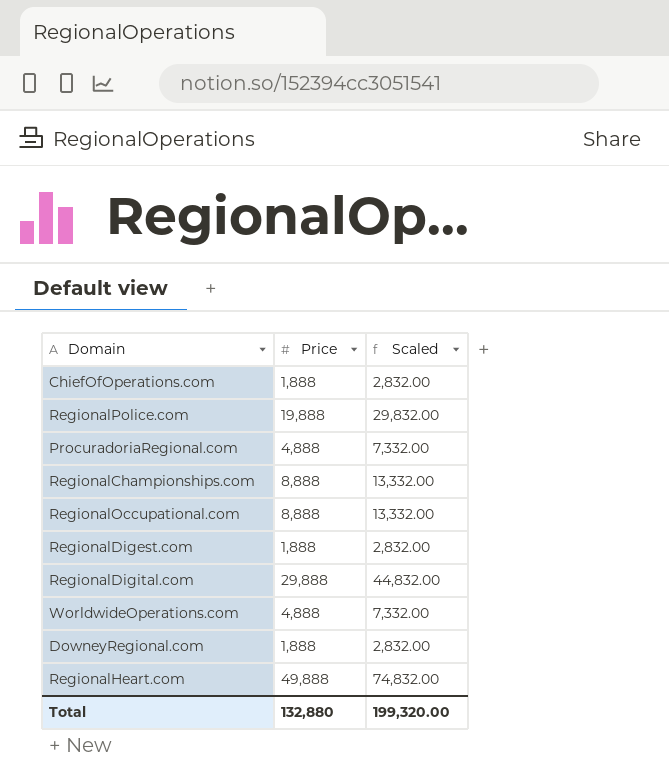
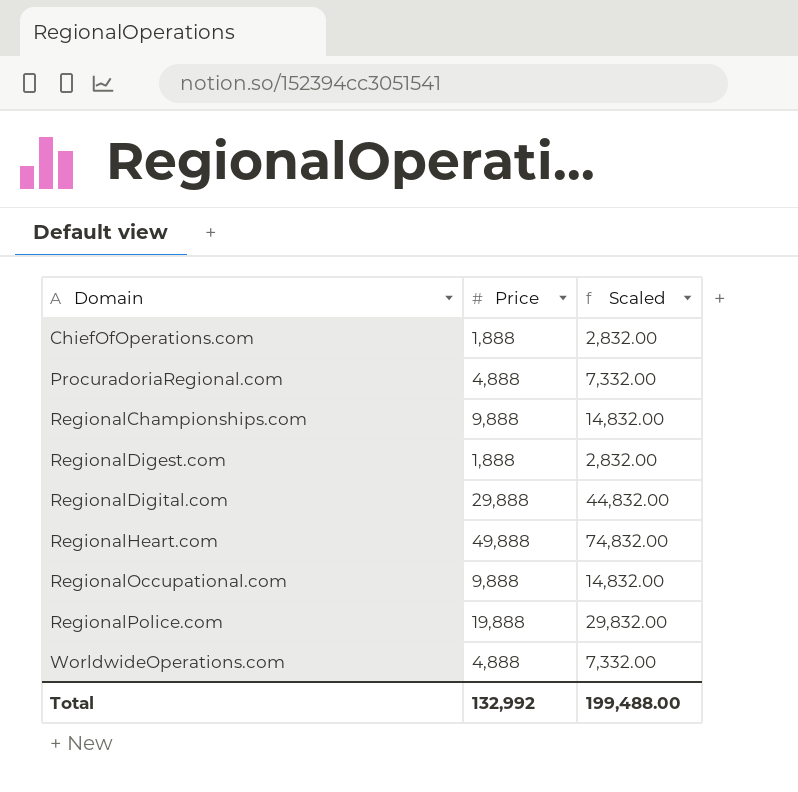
row order: none -> Domain ascending
row DowneyRegional.com: 1,888 | 2,832.00 -> none
RegionalChampionships.com | Price: 8,888 -> 9,888
RegionalChampionships.com | Scaled: 13,332.00 -> 14,832.00
RegionalOccupational.com | Price: 8,888 -> 9,888
RegionalOccupational.com | Scaled: 13,332.00 -> 14,832.00
Total | Price: 132,880 -> 132,992
Total | Scaled: 199,320.00 -> 199,488.00

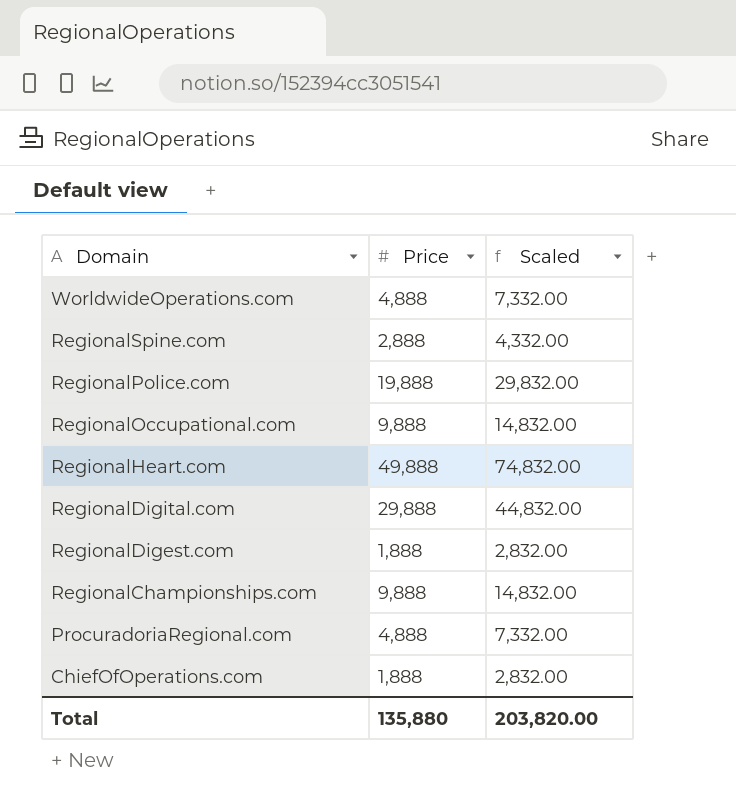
row order: Domain ascending -> Domain descending
row RegionalSpine.com: none -> 2,888 | 4,332.00
Total | Price: 132,992 -> 135,880
Total | Scaled: 199,488.00 -> 203,820.00

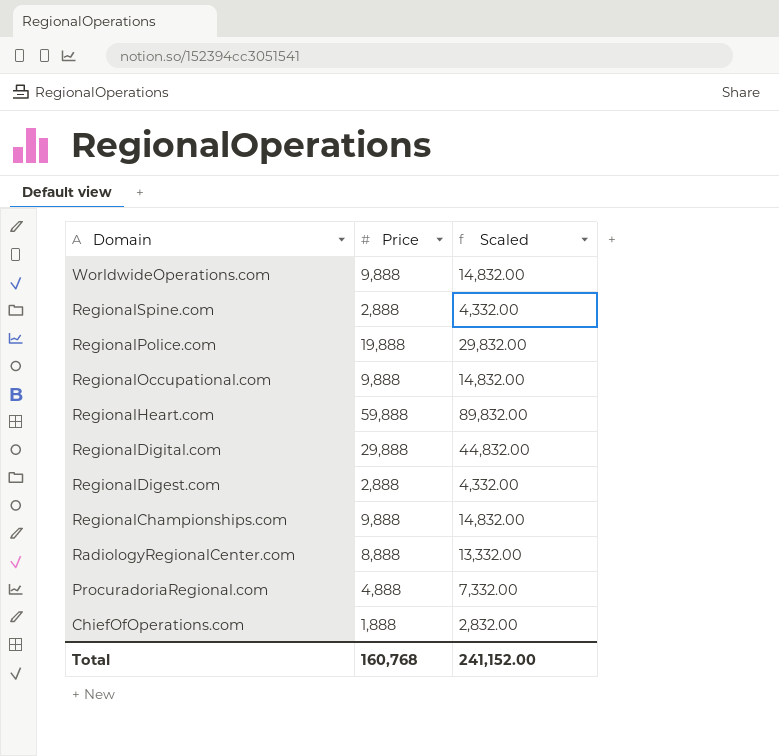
WorldwideOperations.com | Price: 4,888 -> 9,888
WorldwideOperations.com | Scaled: 7,332.00 -> 14,832.00
RegionalHeart.com | Price: 49,888 -> 59,888
RegionalHeart.com | Scaled: 74,832.00 -> 89,832.00
RegionalDigest.com | Price: 1,888 -> 2,888
RegionalDigest.com | Scaled: 2,832.00 -> 4,332.00
row RadiologyRegionalCenter.com: none -> 8,888 | 13,332.00
Total | Price: 135,880 -> 160,768
Total | Scaled: 203,820.00 -> 241,152.00

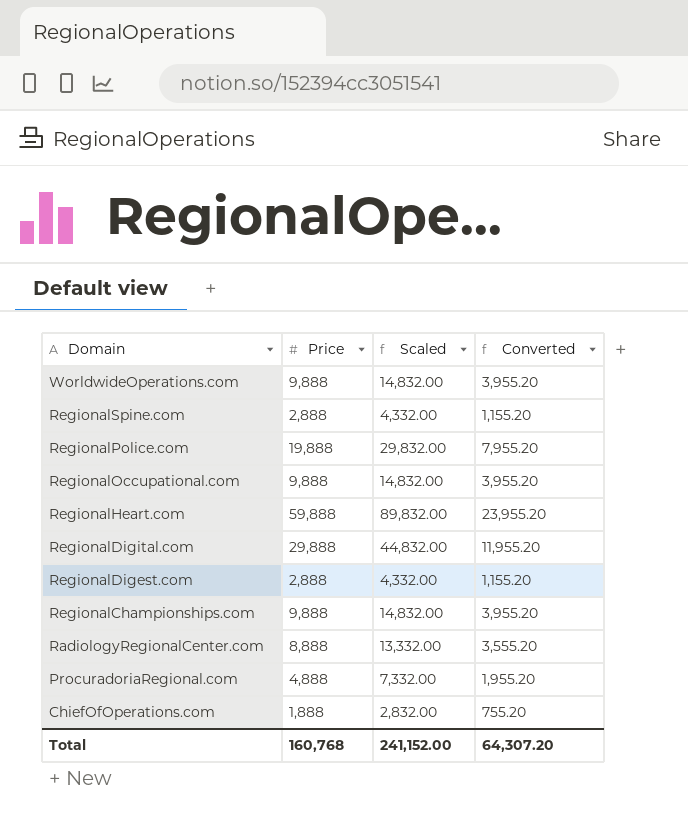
column Converted | formula: none -> [Price] * 0.4

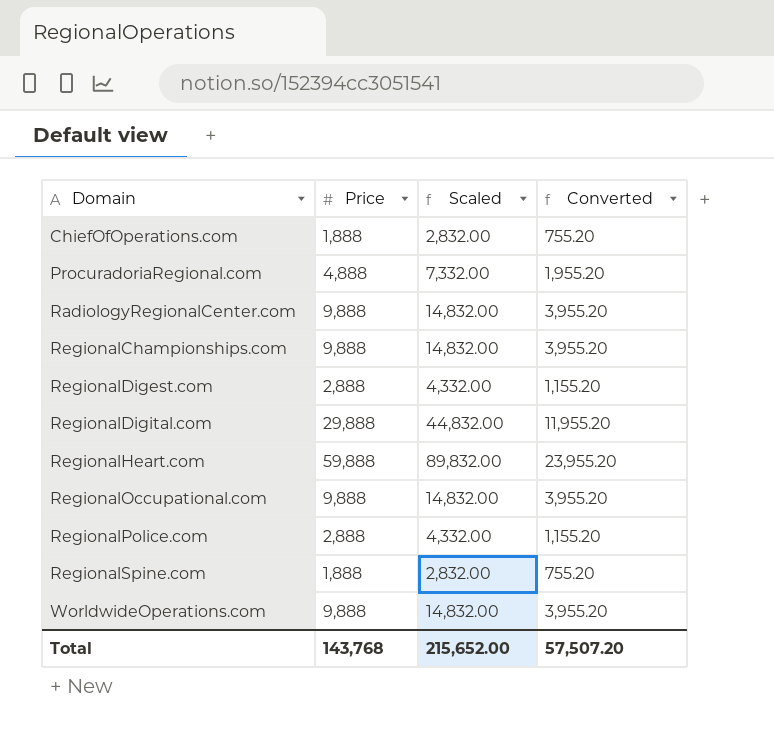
row order: Domain descending -> Domain ascending
RadiologyRegionalCenter.com | Price: 8,888 -> 9,888
RadiologyRegionalCenter.com | Scaled: 13,332.00 -> 14,832.00
RadiologyRegionalCenter.com | Converted: 3,555.20 -> 3,955.20
RegionalPolice.com | Price: 19,888 -> 2,888
RegionalPolice.com | Scaled: 29,832.00 -> 4,332.00
RegionalPolice.com | Converted: 7,955.20 -> 1,155.20
RegionalSpine.com | Price: 2,888 -> 1,888
RegionalSpine.com | Scaled: 4,332.00 -> 2,832.00
RegionalSpine.com | Converted: 1,155.20 -> 755.20
Total | Price: 160,768 -> 143,768
Total | Scaled: 241,152.00 -> 215,652.00
Total | Converted: 64,307.20 -> 57,507.20

